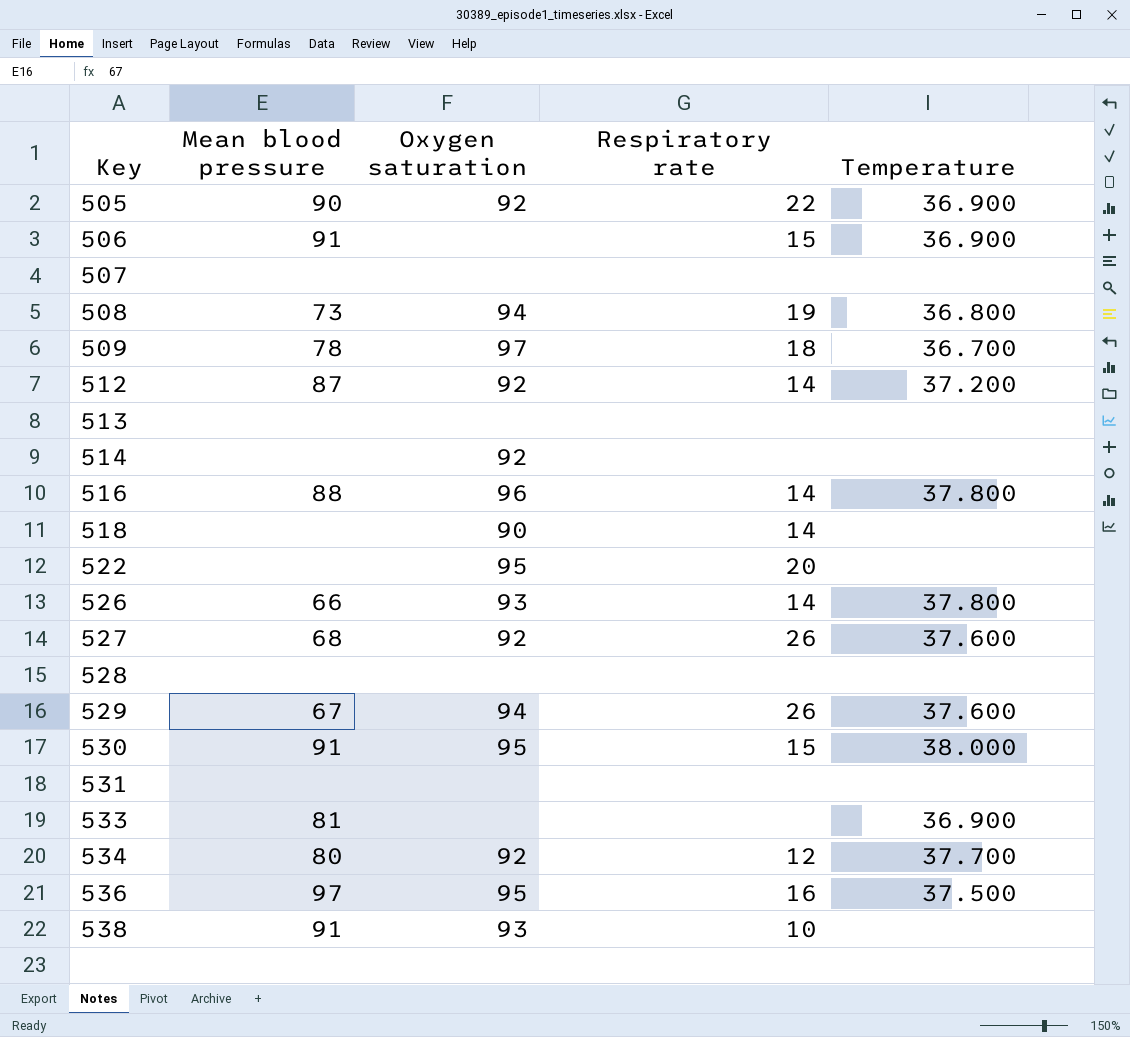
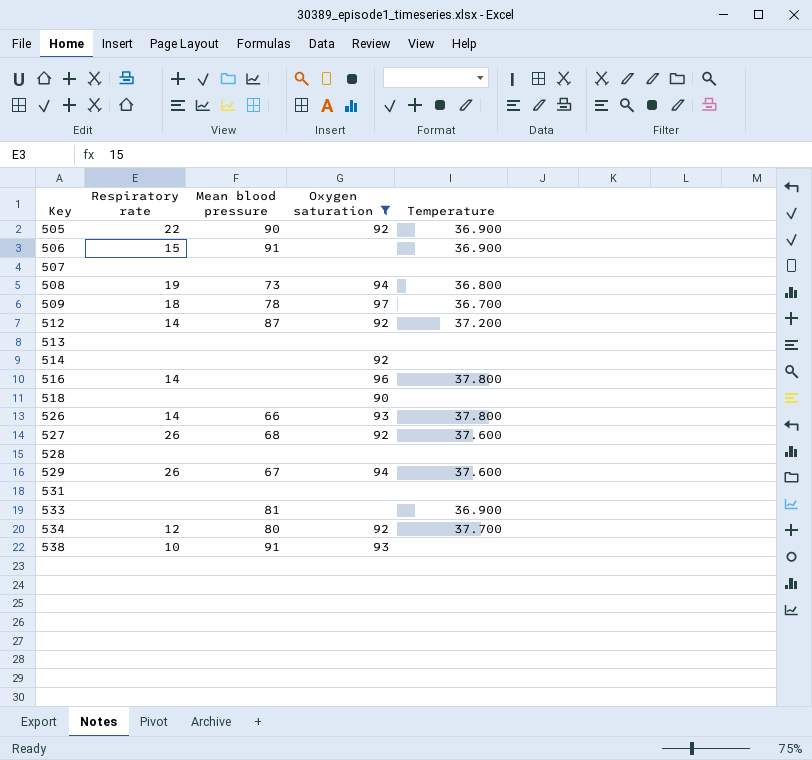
filter: none -> Oxygen saturation != 95
column Respiratory rate | position: 4 -> 2
516 | Mean blood pressure: 88 -> none
518 | Respiratory rate: 14 -> none

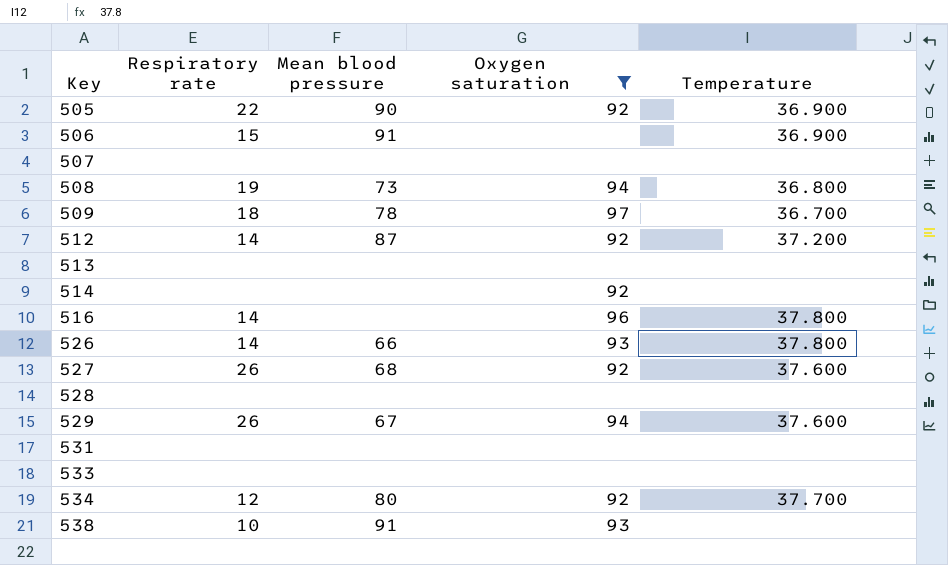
row 518: none | none | 90 | none -> none
533 | Mean blood pressure: 81 -> none
533 | Temperature: 36.900 -> none

